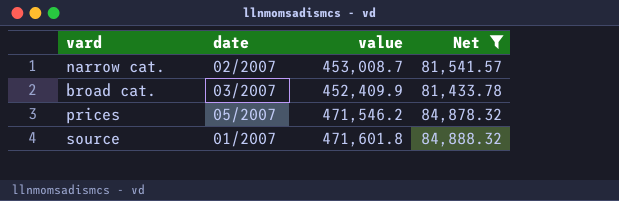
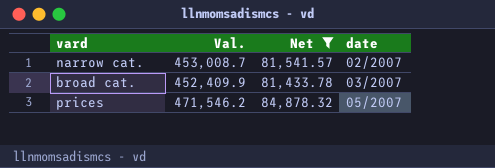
column name: value -> Val.
column date | position: 2 -> 4
row source: 01/2007 | 471,601.8 | 84,888.32 -> none

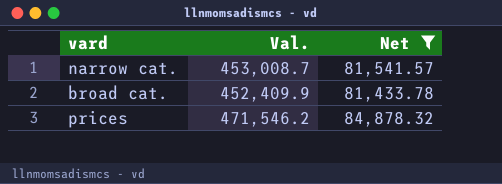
column date | position: 4 -> none

